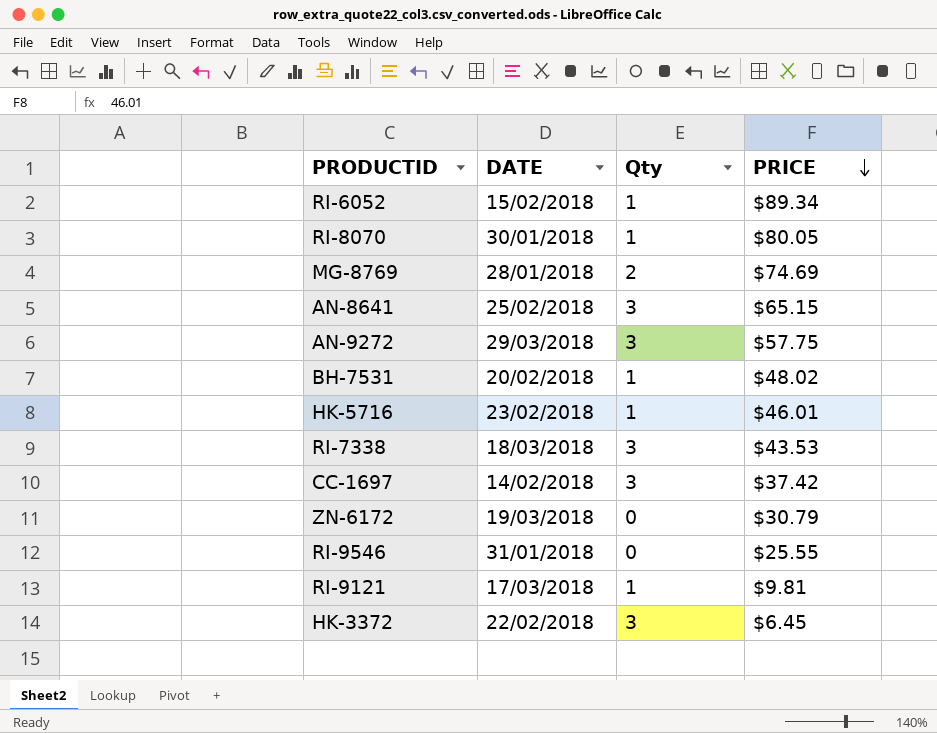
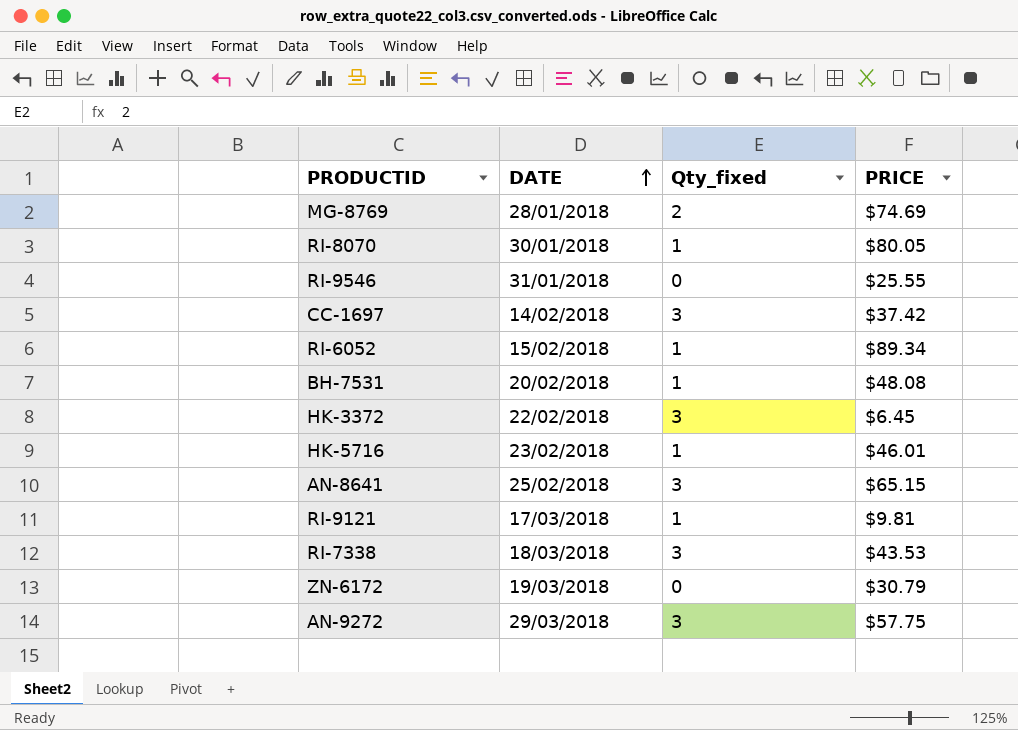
row order: PRICE descending -> DATE ascending
column name: Qty -> Qty_fixed
BH-7531 | PRICE: $48.02 -> $48.08

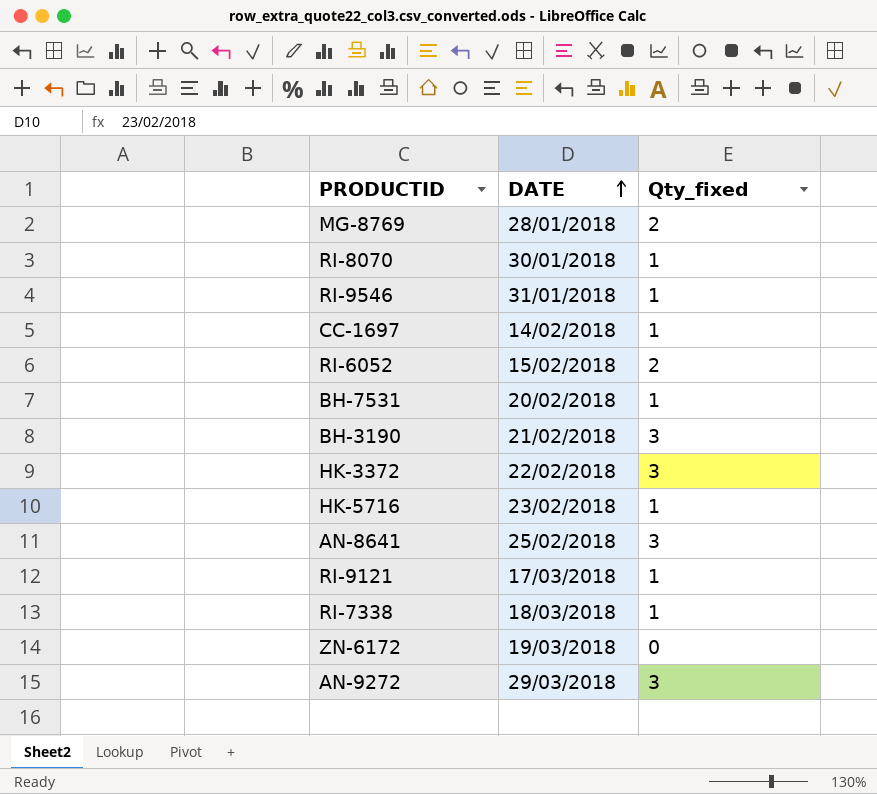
column PRICE | position: 4 -> none
RI-9546 | Qty_fixed: 0 -> 1
CC-1697 | Qty_fixed: 3 -> 1
RI-6052 | Qty_fixed: 1 -> 2
row BH-3190: none -> 21/02/2018 | 3
RI-7338 | Qty_fixed: 3 -> 1

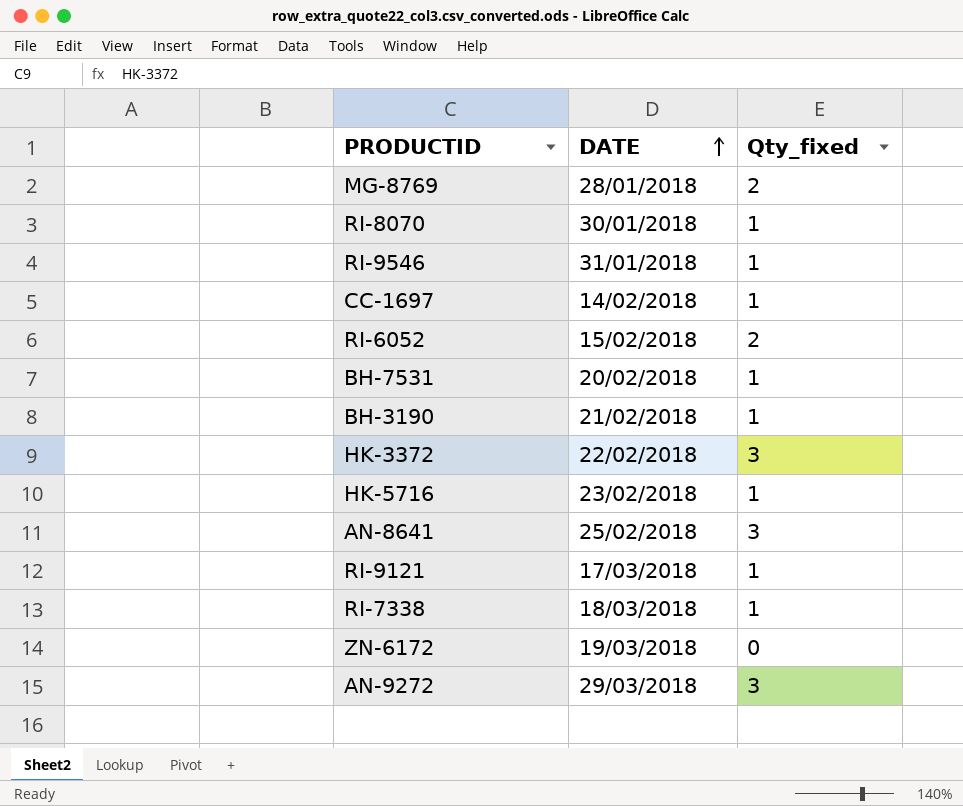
BH-3190 | Qty_fixed: 3 -> 1

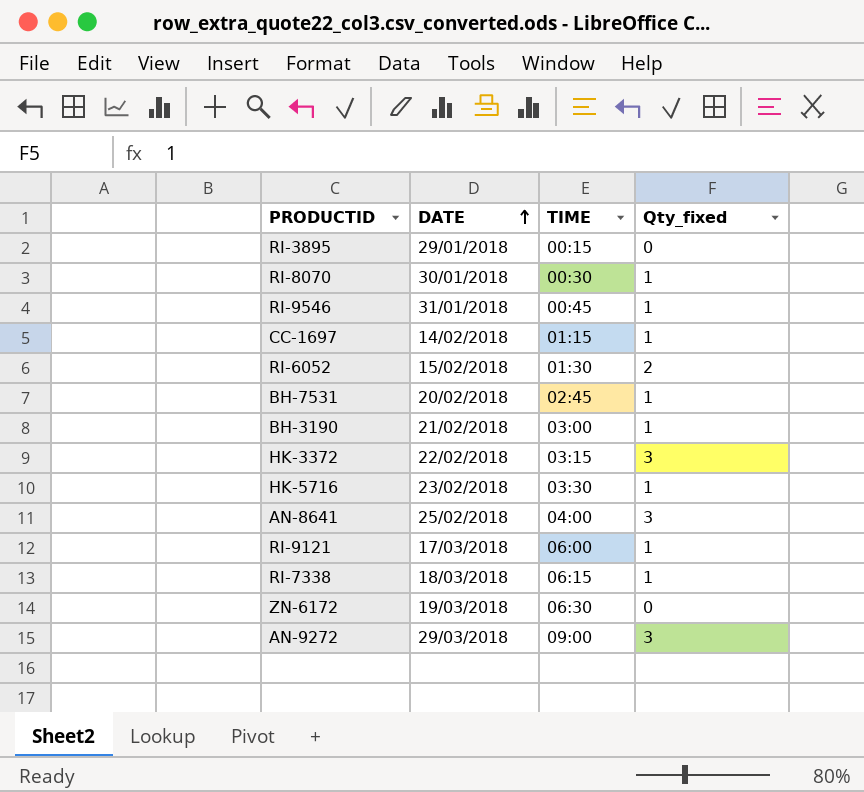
column TIME | position: none -> 3
row MG-8769: 28/01/2018 | 2 -> none
row RI-3895: none -> 29/01/2018 | 00:15 | 0

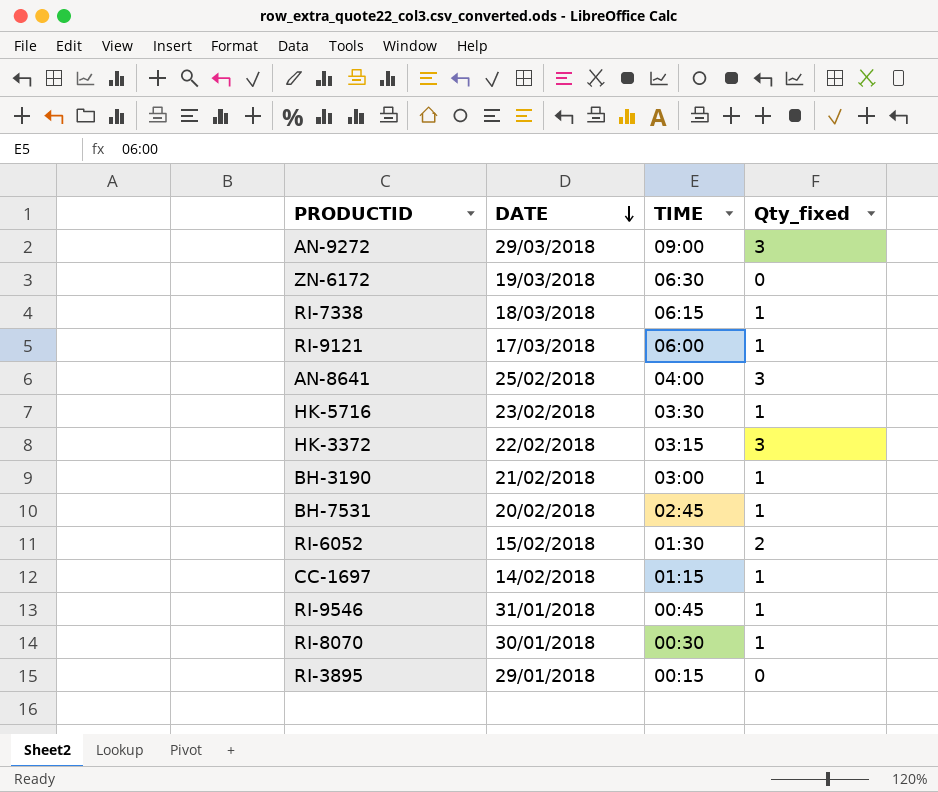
row order: DATE ascending -> DATE descending

